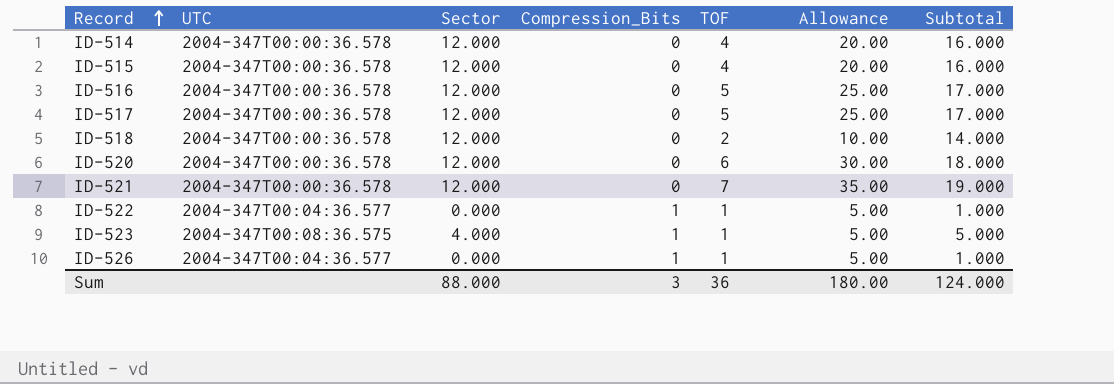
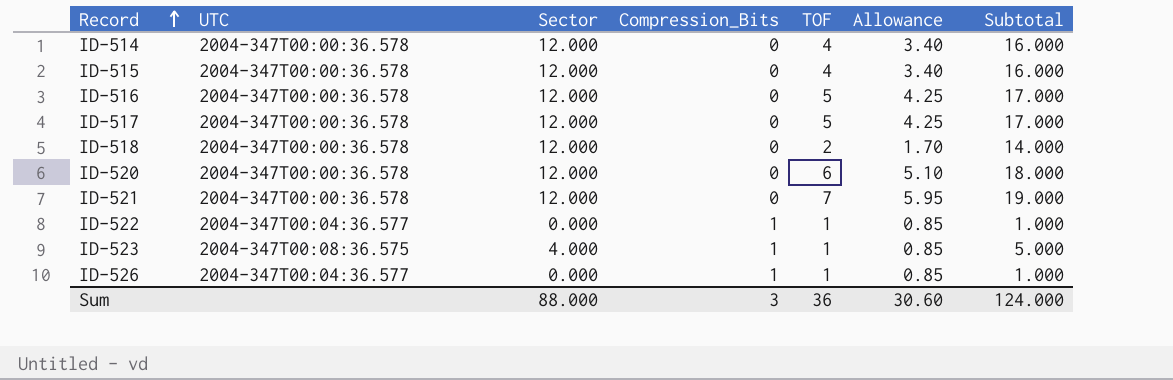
column Allowance | formula: [TOF] * 5 -> [TOF] * 0.85
Sum | Allowance: 180.00 -> 30.60

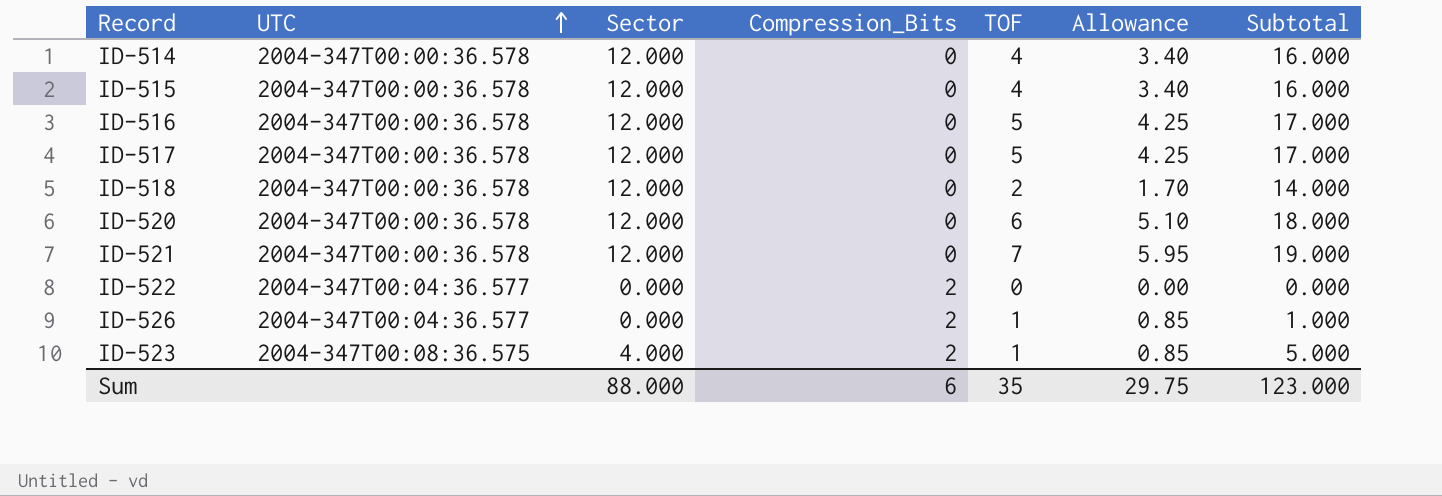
row order: Record ascending -> UTC ascending
ID-522 | Compression_Bits: 1 -> 2
ID-522 | TOF: 1 -> 0
ID-522 | Allowance: 0.85 -> 0.00
ID-522 | Subtotal: 1.000 -> 0.000
ID-526 | Compression_Bits: 1 -> 2
ID-523 | Compression_Bits: 1 -> 2
Sum | Compression_Bits: 3 -> 6
Sum | TOF: 36 -> 35
Sum | Allowance: 30.60 -> 29.75
Sum | Subtotal: 124.000 -> 123.000

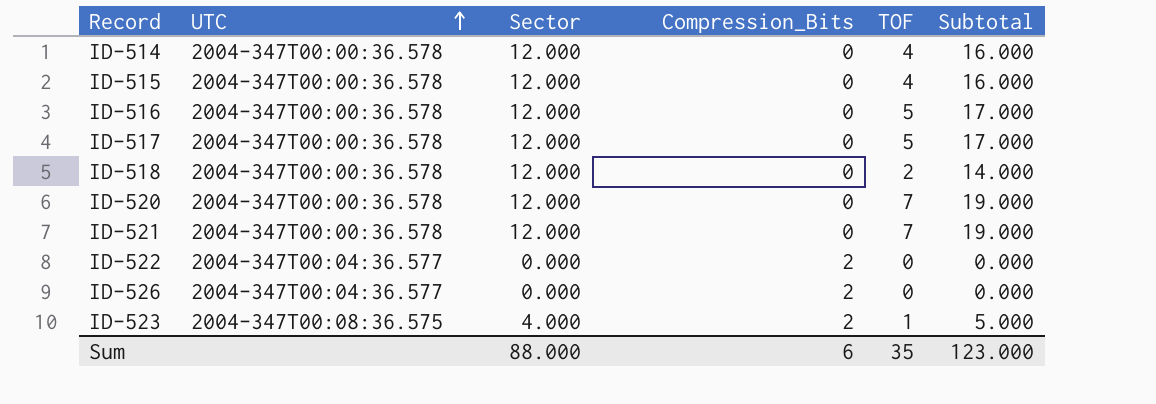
column Allowance | formula: [TOF] * 0.85 -> none
ID-520 | TOF: 6 -> 7
ID-520 | Subtotal: 18.000 -> 19.000
ID-526 | TOF: 1 -> 0
ID-526 | Subtotal: 1.000 -> 0.000

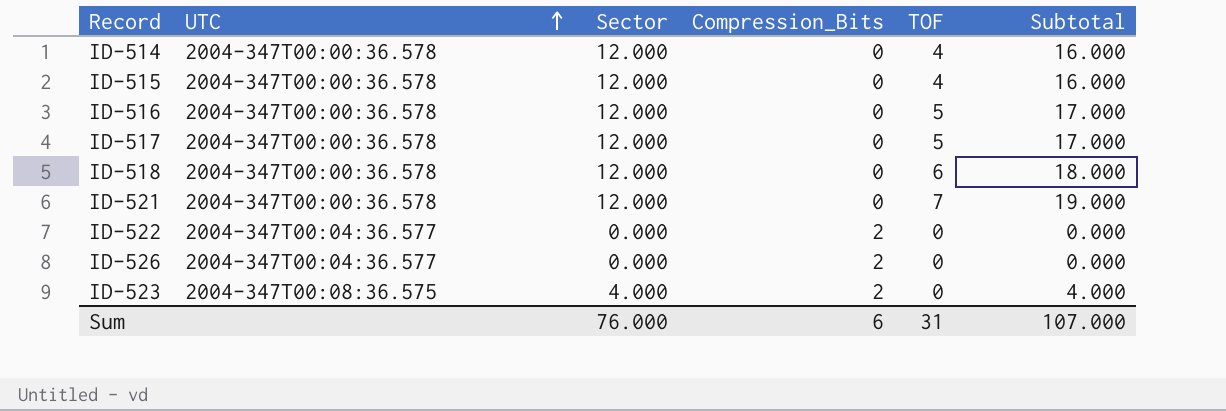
row ID-520: 2004-347T00:00:36.578 | 12.000 | 0 | 7 | 19.000 -> none
ID-518 | TOF: 2 -> 6
ID-518 | Subtotal: 14.000 -> 18.000
ID-523 | TOF: 1 -> 0
ID-523 | Subtotal: 5.000 -> 4.000
Sum | Sector: 88.000 -> 76.000
Sum | TOF: 35 -> 31
Sum | Subtotal: 123.000 -> 107.000

